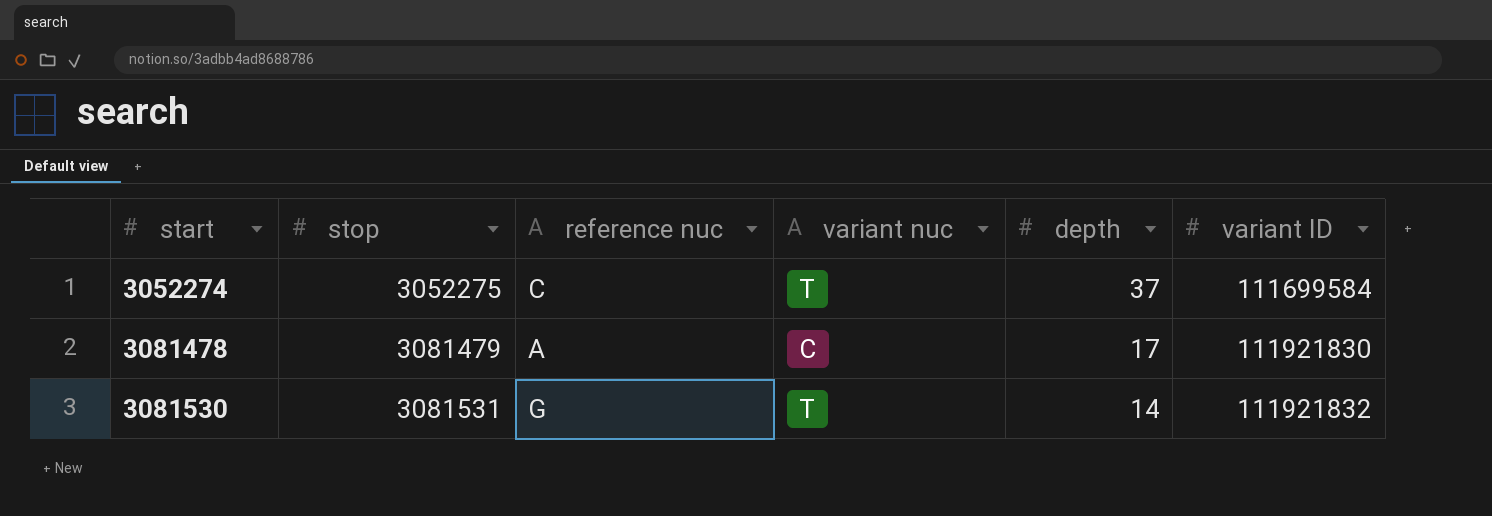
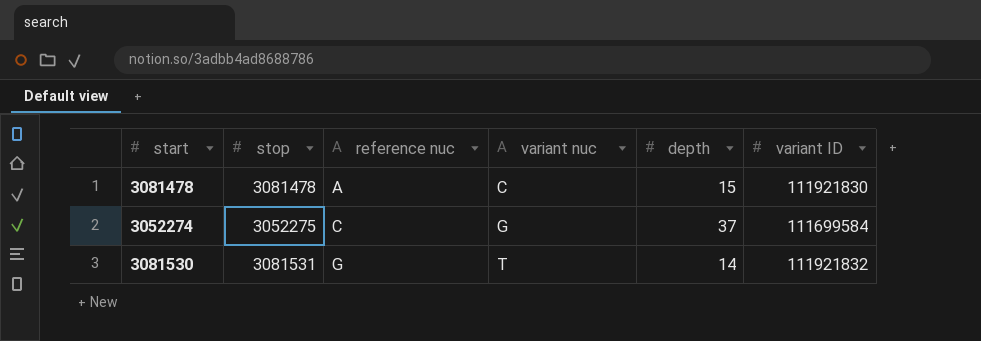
row order: start ascending -> reference nuc ascending
3081478 | stop: 3081479 -> 3081478
3081478 | depth: 17 -> 15
3052274 | variant nuc: T -> G

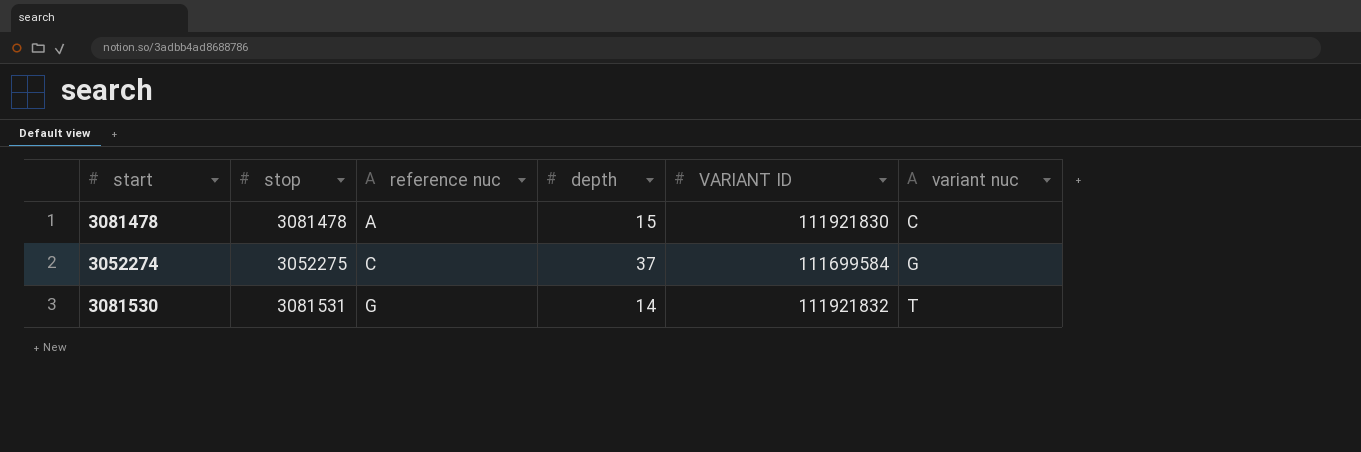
column name: variant ID -> VARIANT ID
column variant nuc | position: 4 -> 6

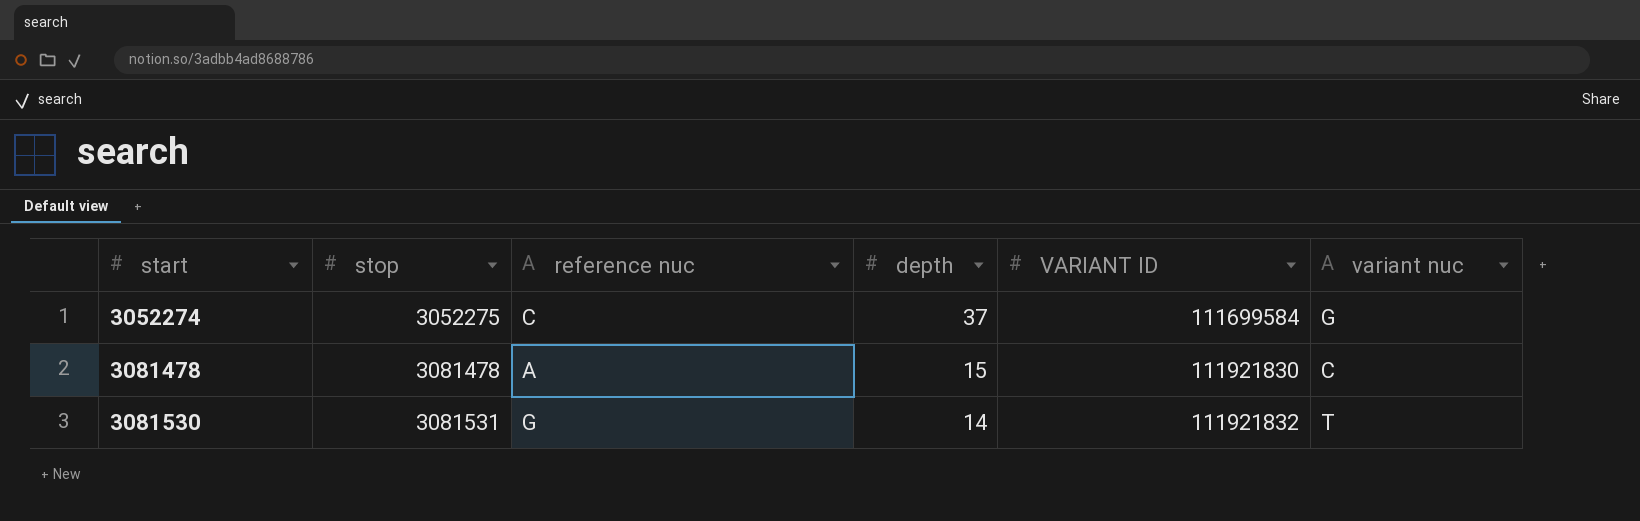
row order: reference nuc ascending -> start ascending

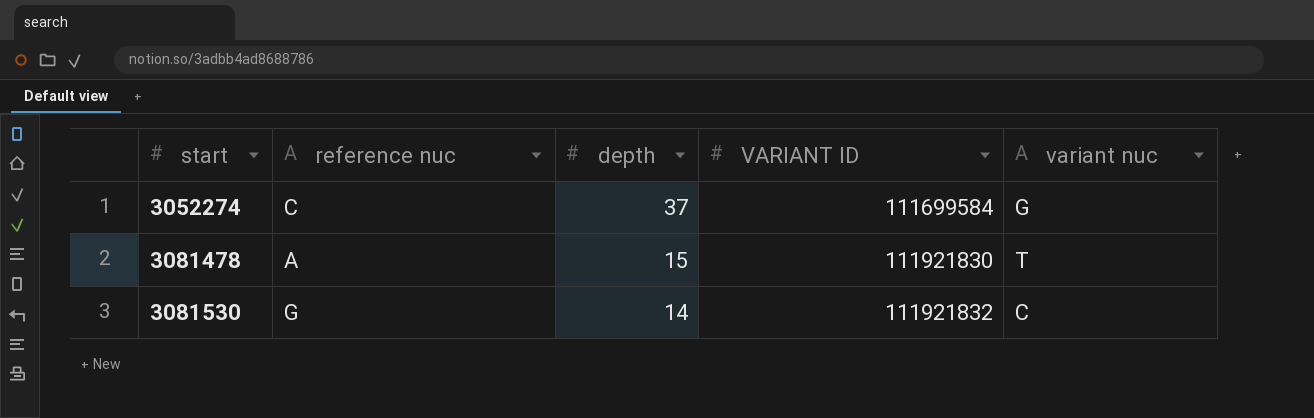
column stop | position: 2 -> none
3081478 | variant nuc: C -> T
3081530 | variant nuc: T -> C

